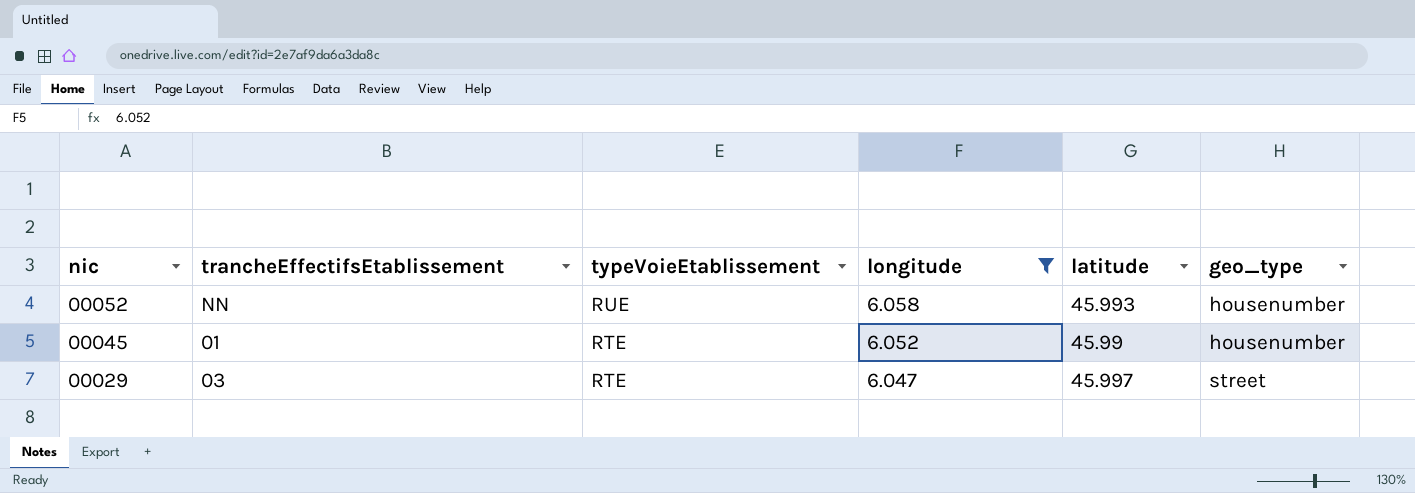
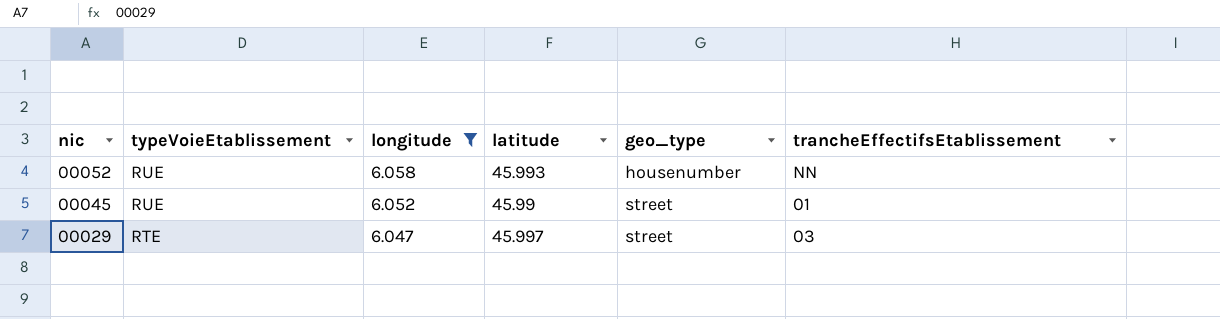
column trancheEffectifsEtablissement | position: 2 -> 6
00045 | typeVoieEtablissement: RTE -> RUE
00045 | geo_type: housenumber -> street

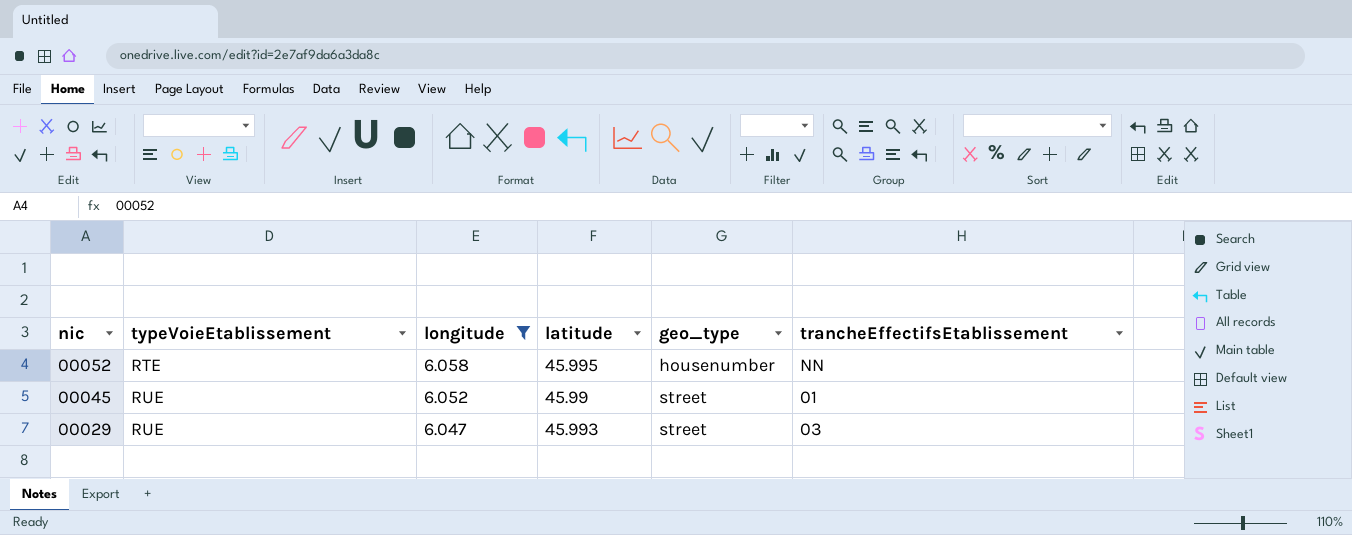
00052 | typeVoieEtablissement: RUE -> RTE
00052 | latitude: 45.993 -> 45.995
00029 | typeVoieEtablissement: RTE -> RUE
00029 | latitude: 45.997 -> 45.993

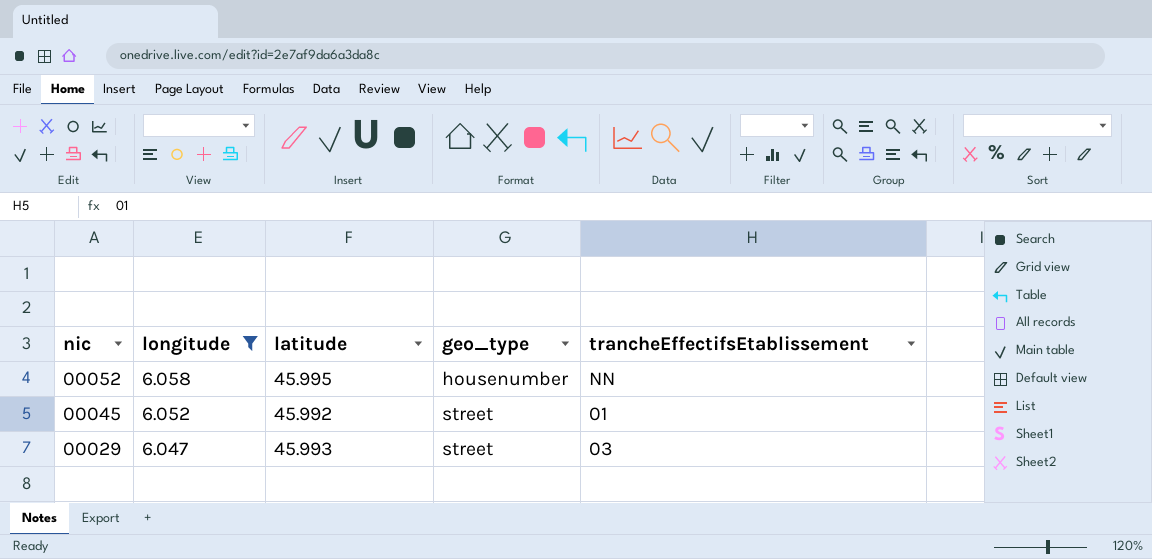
column typeVoieEtablissement | position: 2 -> none
00045 | latitude: 45.99 -> 45.992

